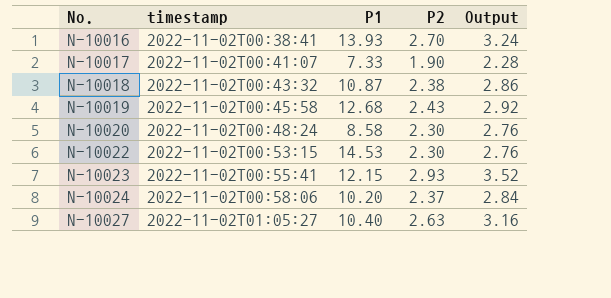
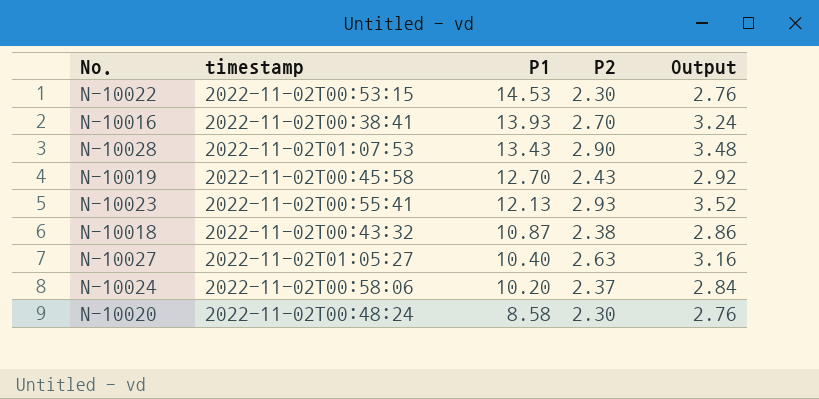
row order: No. ascending -> P1 descending
row N-10017: 2022-11-02T00:41:07 | 7.33 | 1.90 | 2.28 -> none
row N-10028: none -> 2022-11-02T01:07:53 | 13.43 | 2.90 | 3.48
N-10019 | P1: 12.68 -> 12.70
N-10023 | P1: 12.15 -> 12.13

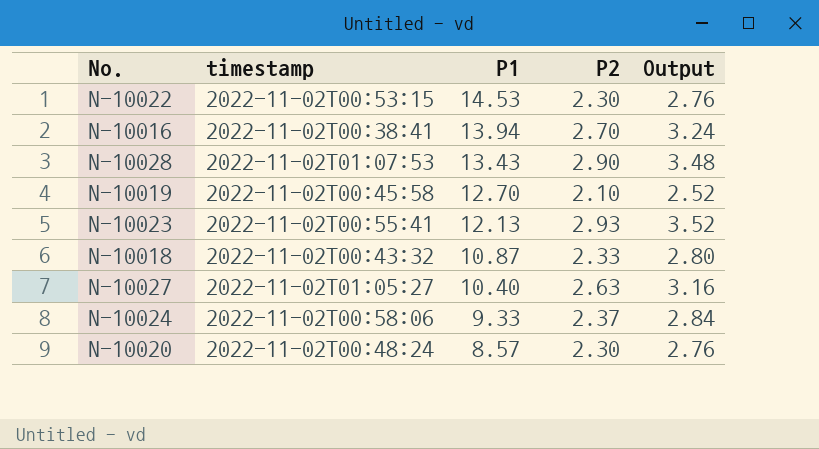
N-10016 | P1: 13.93 -> 13.94
N-10019 | P2: 2.43 -> 2.10
N-10019 | Output: 2.92 -> 2.52
N-10018 | P2: 2.38 -> 2.33
N-10018 | Output: 2.86 -> 2.80
N-10024 | P1: 10.20 -> 9.33
N-10020 | P1: 8.58 -> 8.57

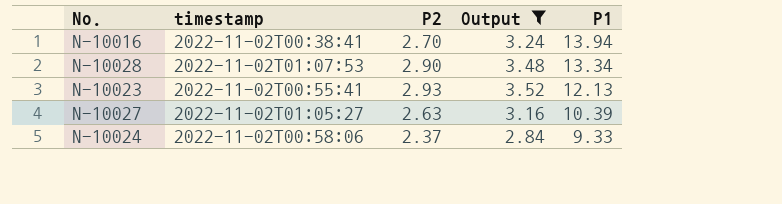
filter: none -> Output >= 2.84
column P1 | position: 3 -> 5
N-10028 | P1: 13.43 -> 13.34
N-10027 | P1: 10.40 -> 10.39

